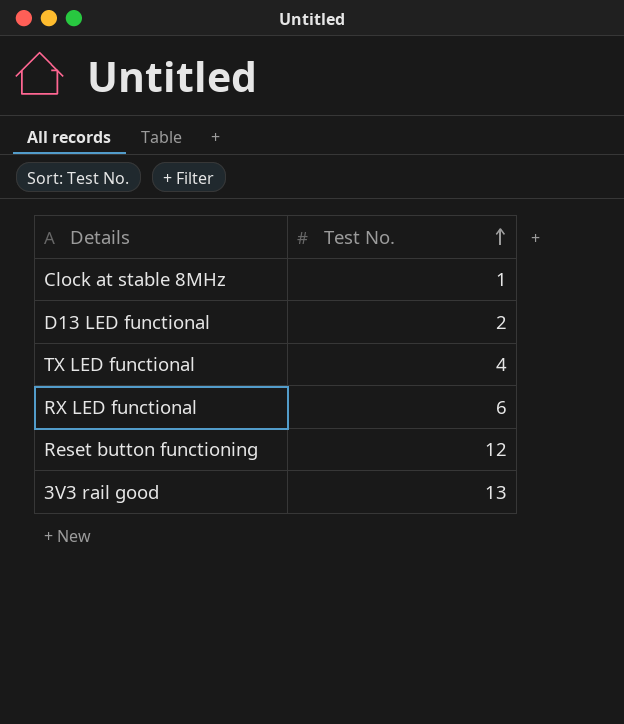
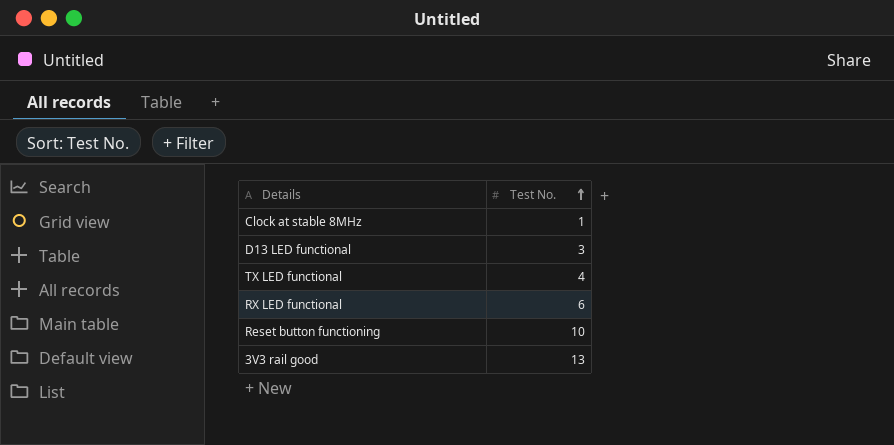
D13 LED functional | Test No.: 2 -> 3
Reset button functioning | Test No.: 12 -> 10

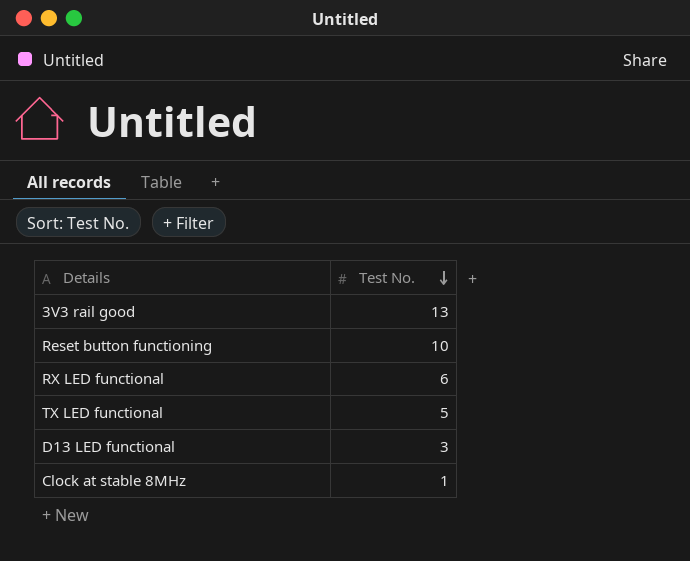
row order: Test No. ascending -> Test No. descending
TX LED functional | Test No.: 4 -> 5

